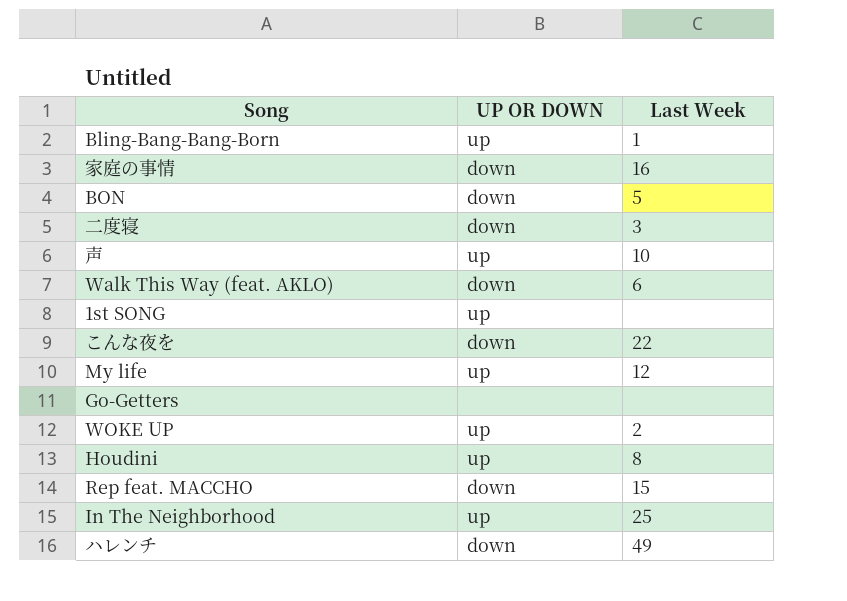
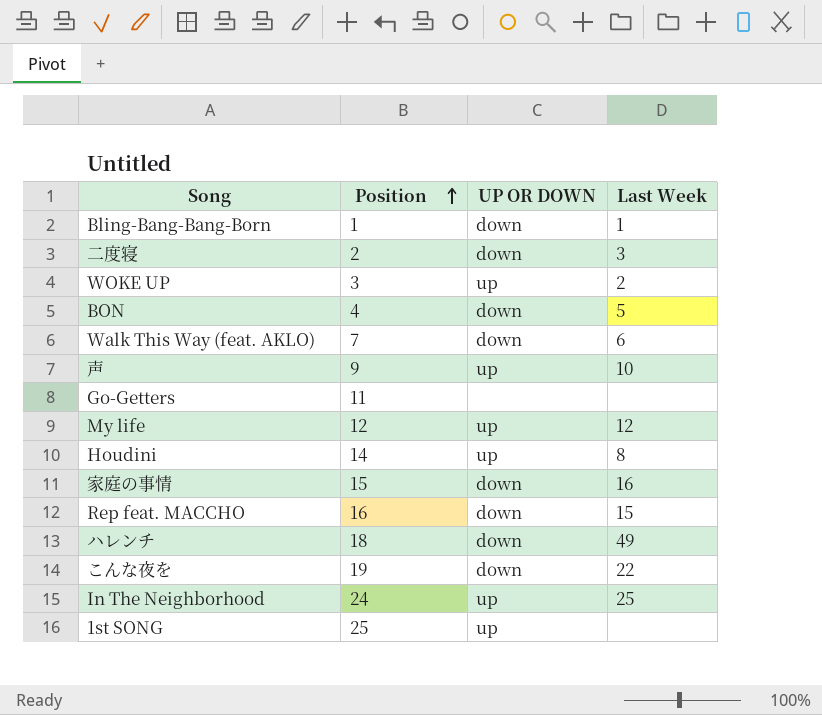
row order: none -> Position ascending
column Position | position: none -> 2
Bling-Bang-Bang-Born | UP OR DOWN: up -> down

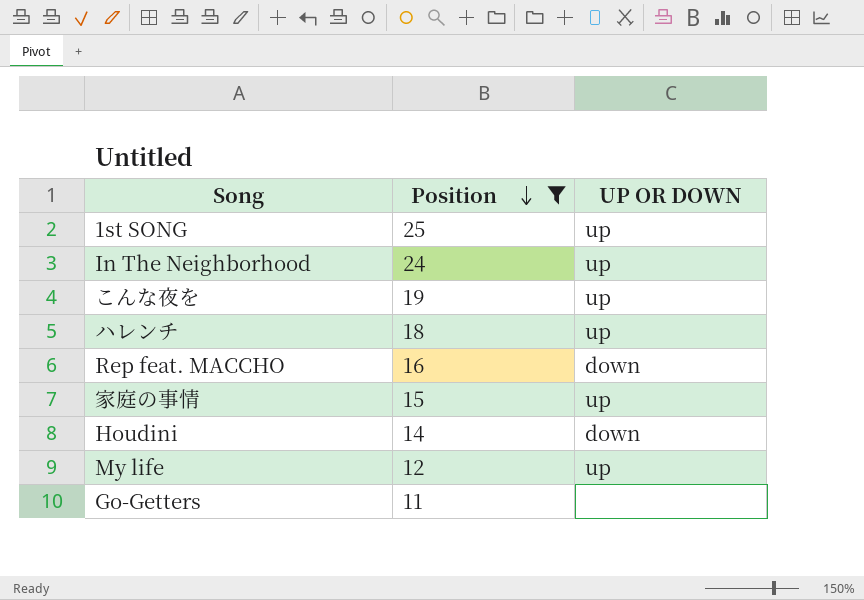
filter: none -> Position >= 11
row order: Position ascending -> Position descending
column Last Week | position: 4 -> none
こんな夜を | UP OR DOWN: down -> up
ハレンチ | UP OR DOWN: down -> up
家庭の事情 | UP OR DOWN: down -> up
Houdini | UP OR DOWN: up -> down

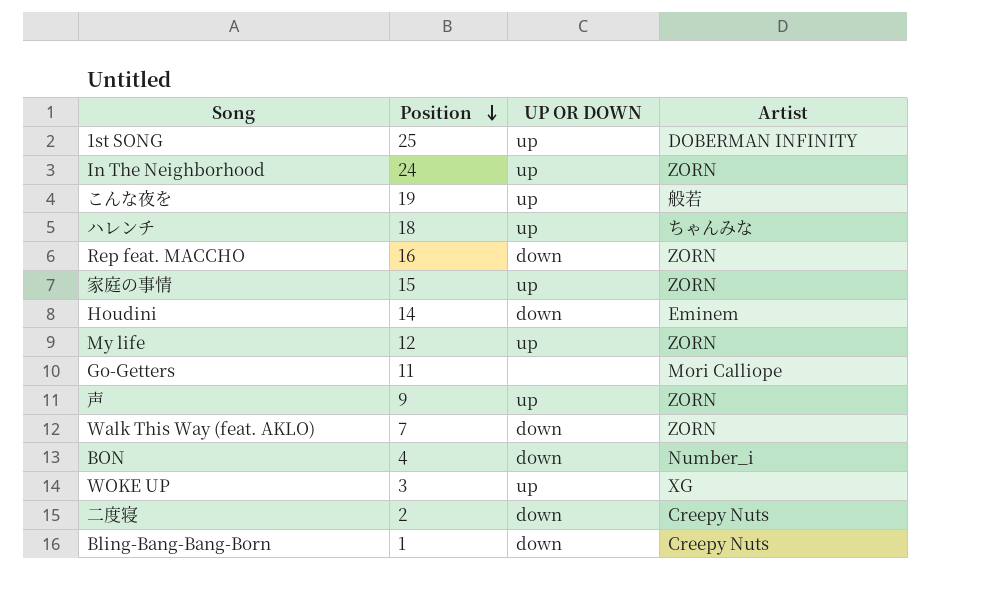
filter: Position >= 11 -> none
column Artist | position: none -> 4

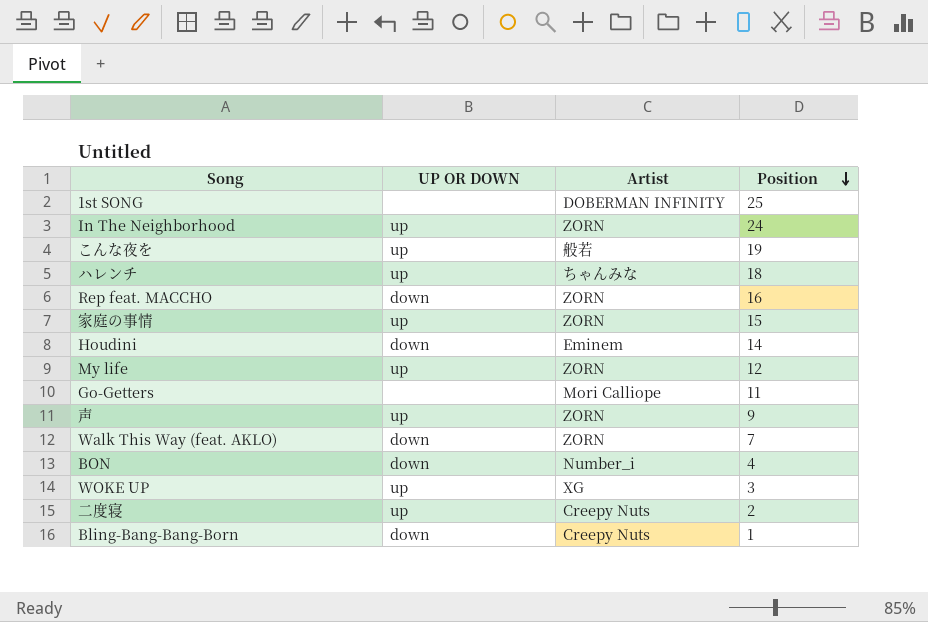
column Position | position: 2 -> 4
1st SONG | UP OR DOWN: up -> none
二度寝 | UP OR DOWN: down -> up

